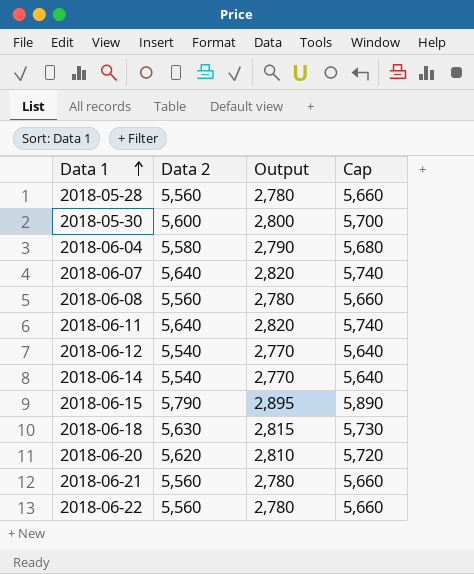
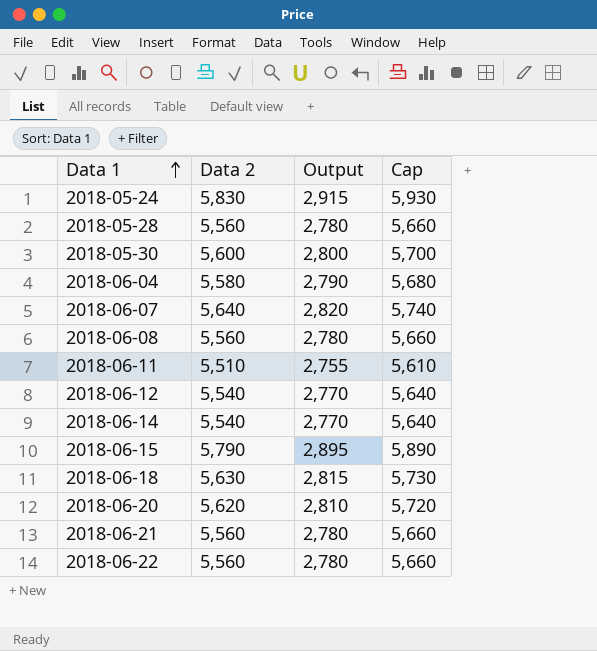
row 2018-05-24: none -> 5,830 | 2,915 | 5,930
2018-06-11 | Data 2: 5,640 -> 5,510
2018-06-11 | Output: 2,820 -> 2,755
2018-06-11 | Cap: 5,740 -> 5,610

